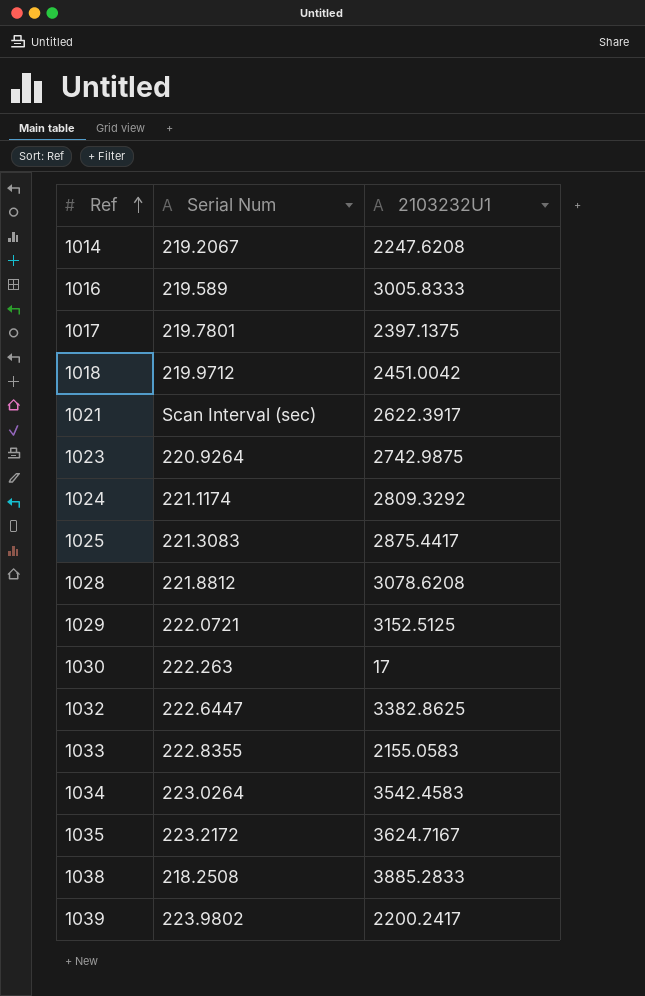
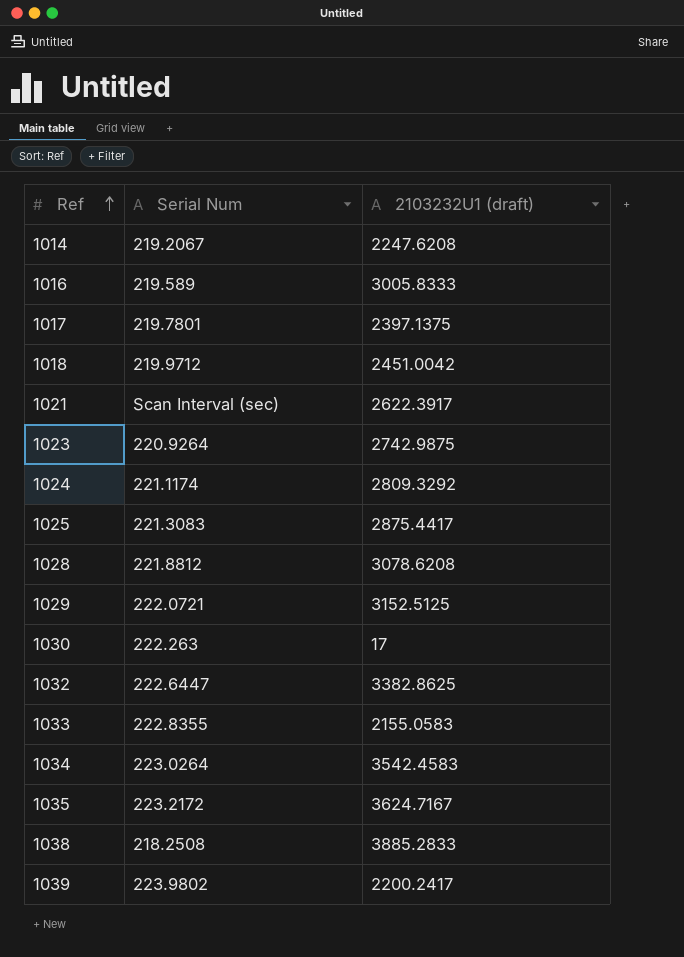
column name: 2103232U1 -> 2103232U1 (draft)

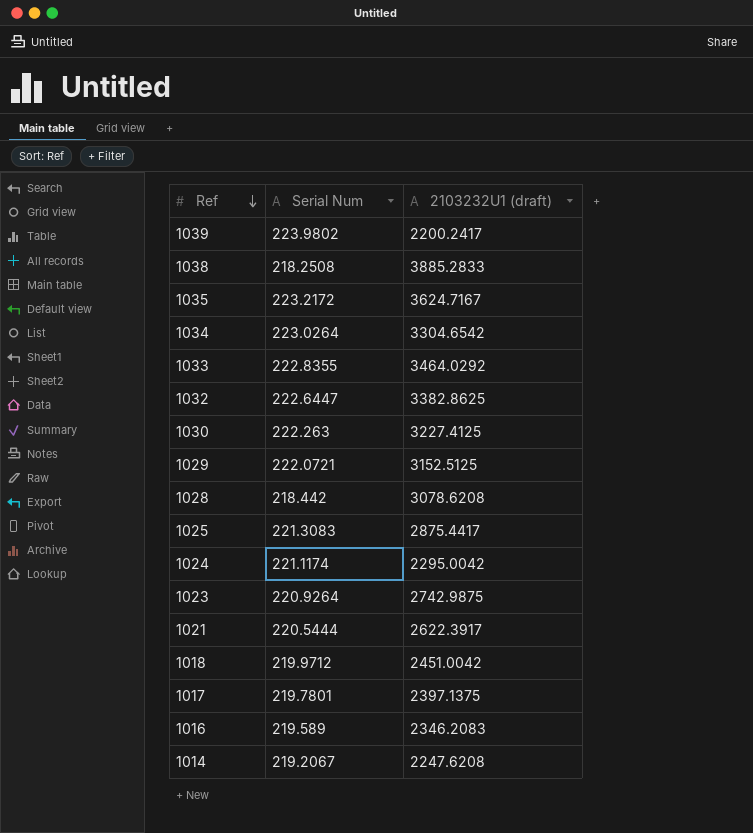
row order: Ref ascending -> Ref descending
1034 | 2103232U1 (draft): 3542.4583 -> 3304.6542
1033 | 2103232U1 (draft): 2155.0583 -> 3464.0292
1030 | 2103232U1 (draft): 17 -> 3227.4125
1028 | Serial Num: 221.8812 -> 218.442
1024 | 2103232U1 (draft): 2809.3292 -> 2295.0042
1021 | Serial Num: Scan Interval (sec) -> 220.5444
1016 | 2103232U1 (draft): 3005.8333 -> 2346.2083

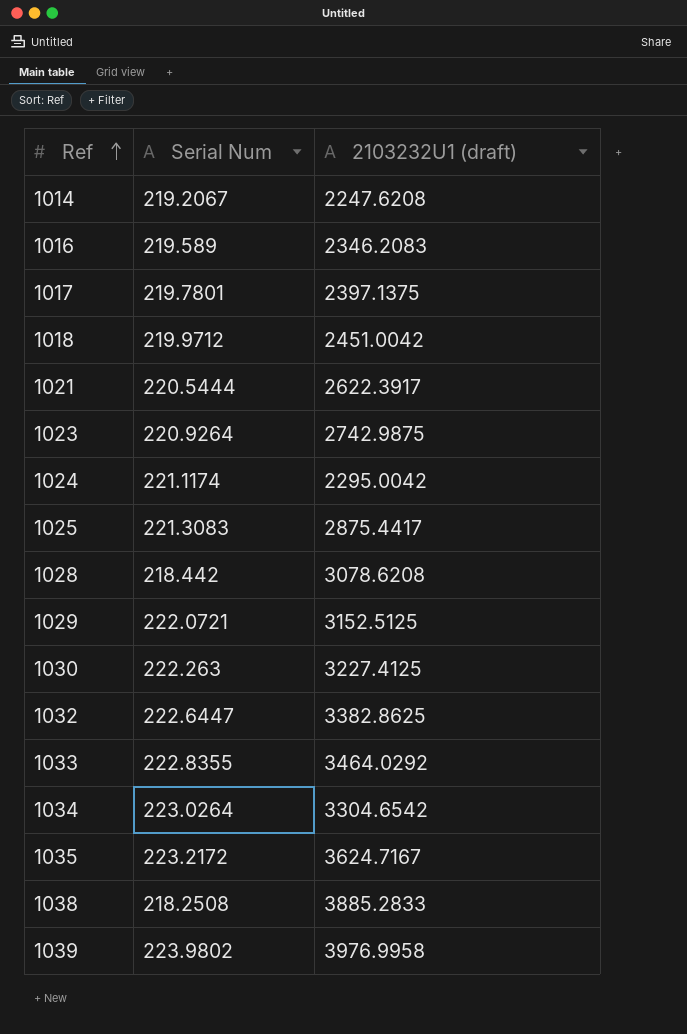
row order: Ref descending -> Ref ascending
1039 | 2103232U1 (draft): 2200.2417 -> 3976.9958

